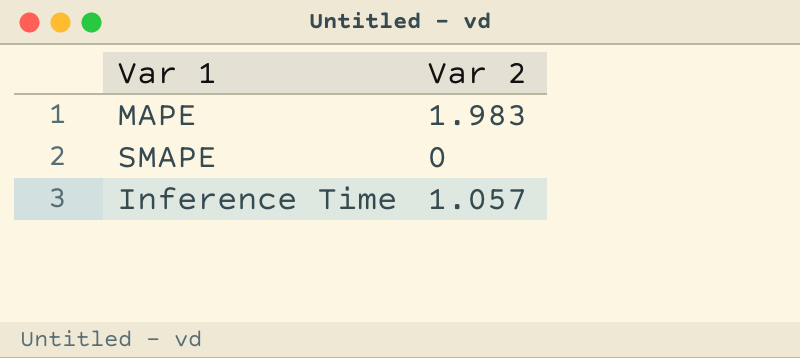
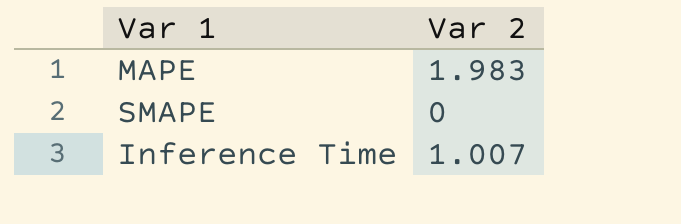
Inference Time | Var 2: 1.057 -> 1.007

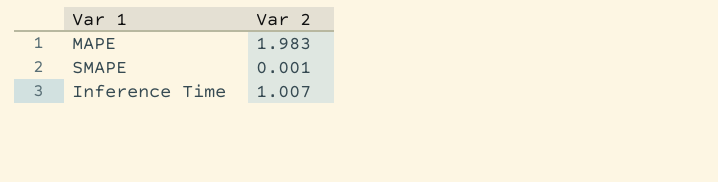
SMAPE | Var 2: 0 -> 0.001

